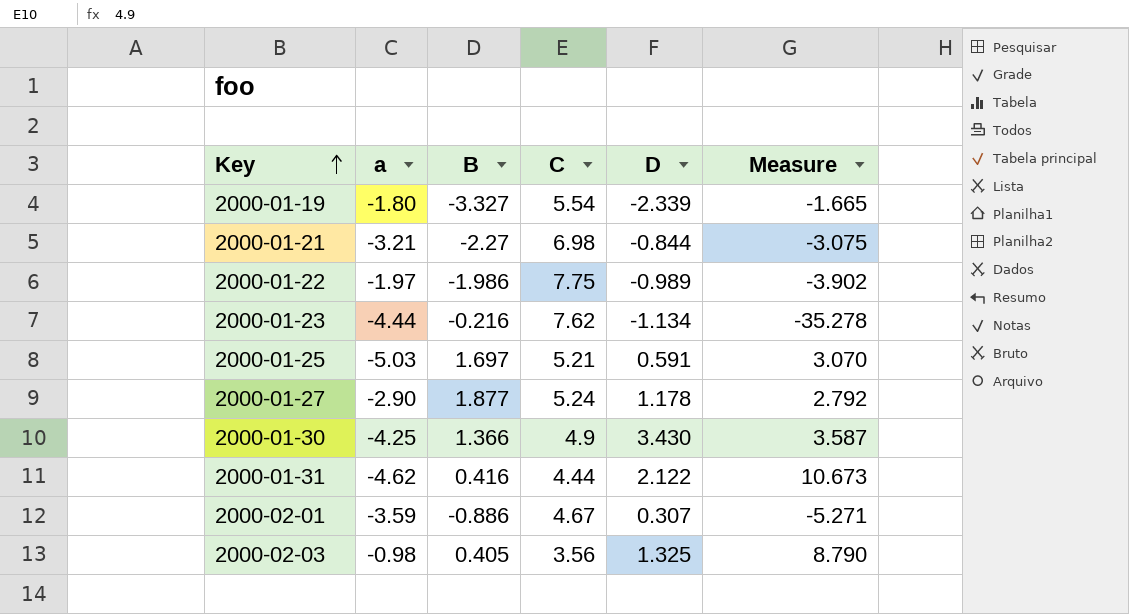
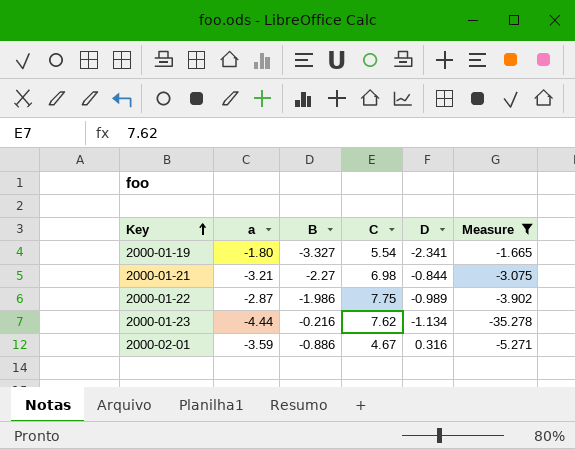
filter: none -> Measure <= -1.665
2000-01-19 | D: -2.339 -> -2.341
2000-01-22 | a: -1.97 -> -2.87
2000-02-01 | D: 0.307 -> 0.316

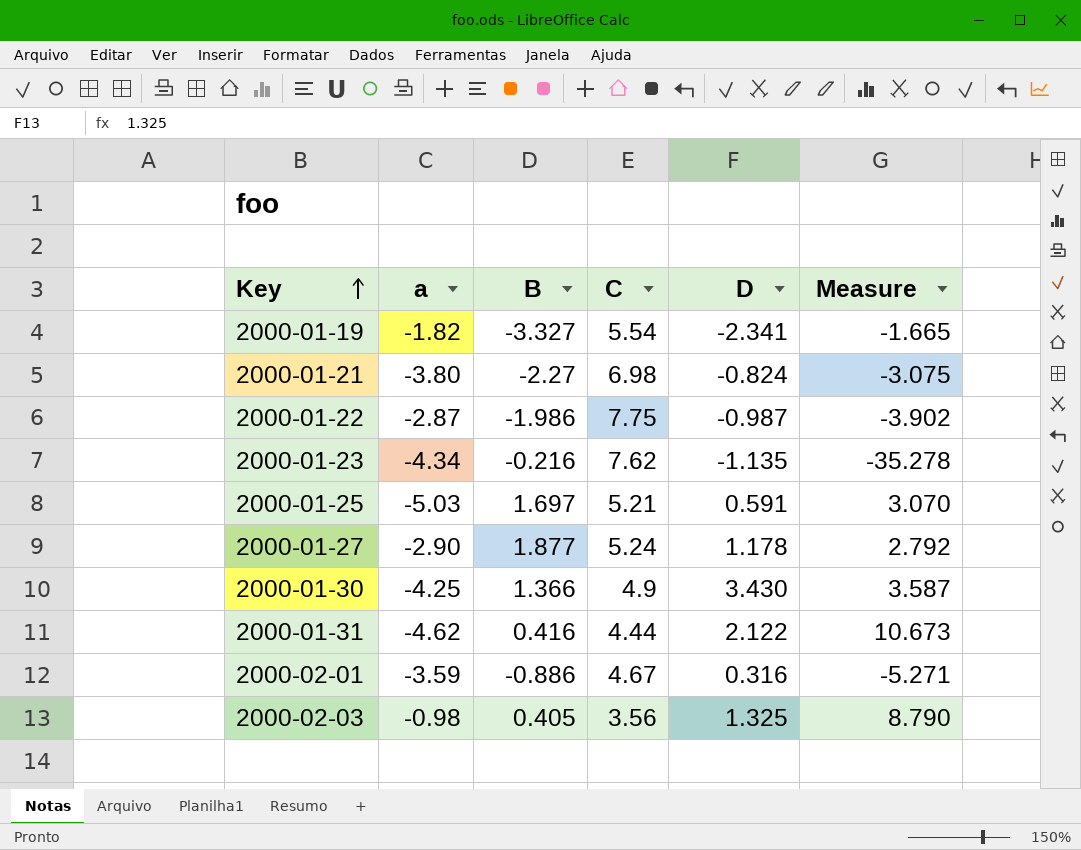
filter: Measure <= -1.665 -> none
2000-01-19 | a: -1.80 -> -1.82
2000-01-21 | a: -3.21 -> -3.80
2000-01-21 | D: -0.844 -> -0.824
2000-01-22 | D: -0.989 -> -0.987
2000-01-23 | a: -4.44 -> -4.34
2000-01-23 | D: -1.134 -> -1.135

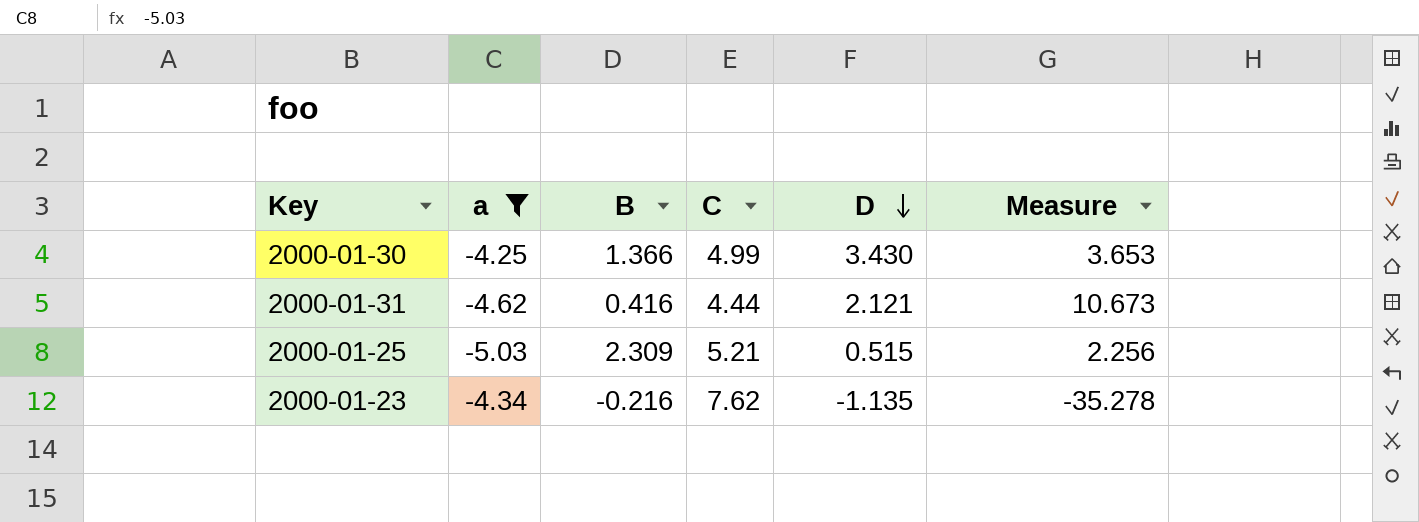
filter: none -> a <= -4.25
row order: Key ascending -> D descending
2000-01-30 | C: 4.9 -> 4.99
2000-01-30 | Measure: 3.587 -> 3.653
2000-01-31 | D: 2.122 -> 2.121
2000-01-25 | B: 1.697 -> 2.309
2000-01-25 | D: 0.591 -> 0.515
2000-01-25 | Measure: 3.070 -> 2.256

